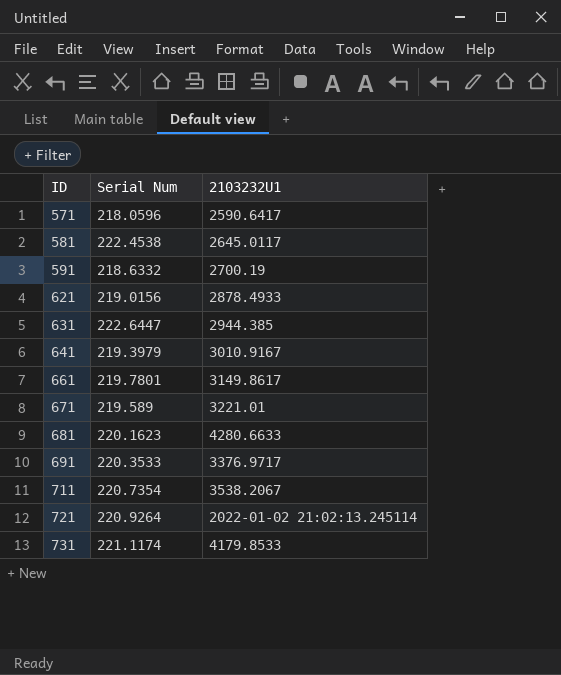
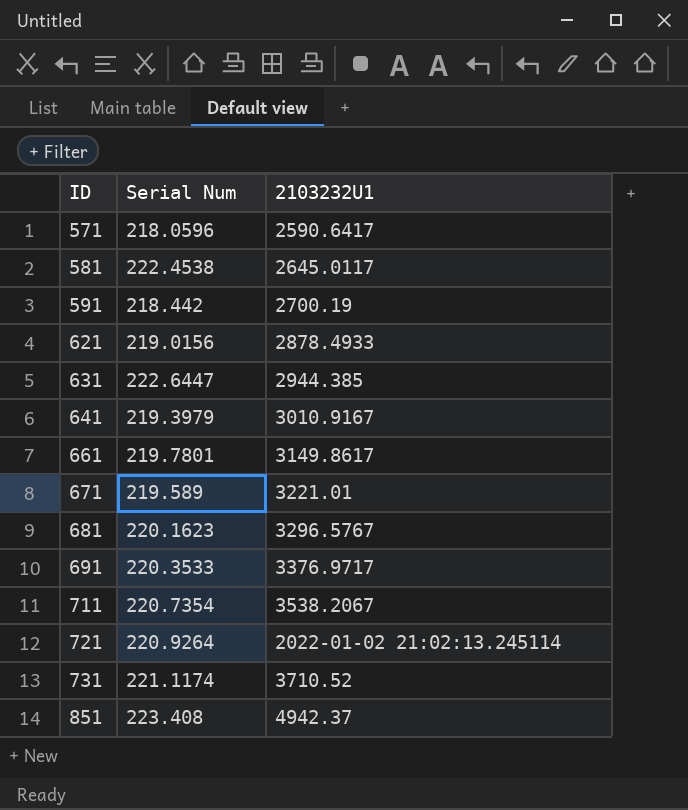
591 | Serial Num: 218.6332 -> 218.442
681 | 2103232U1: 4280.6633 -> 3296.5767
731 | 2103232U1: 4179.8533 -> 3710.52
row 851: none -> 223.408 | 4942.37

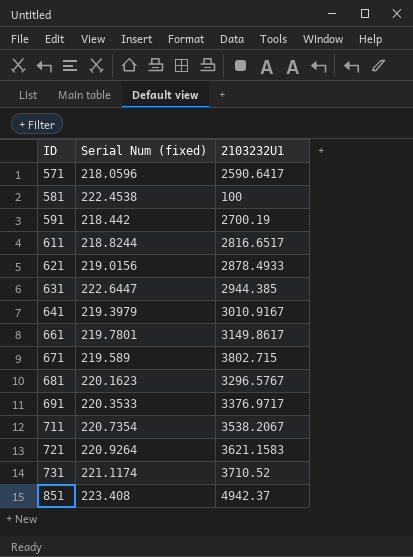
column name: Serial Num -> Serial Num (fixed)
581 | 2103232U1: 2645.0117 -> 100
row 611: none -> 218.8244 | 2816.6517
671 | 2103232U1: 3221.01 -> 3802.715
721 | 2103232U1: 2022-01-02 21:02:13.245114 -> 3621.1583

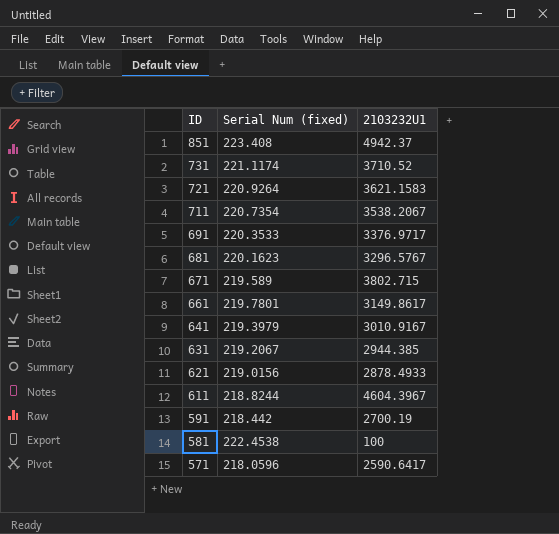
row order: ID ascending -> ID descending
631 | Serial Num (fixed): 222.6447 -> 219.2067
611 | 2103232U1: 2816.6517 -> 4604.3967

